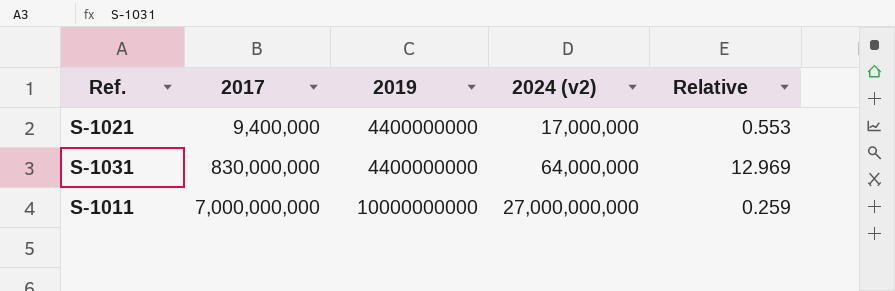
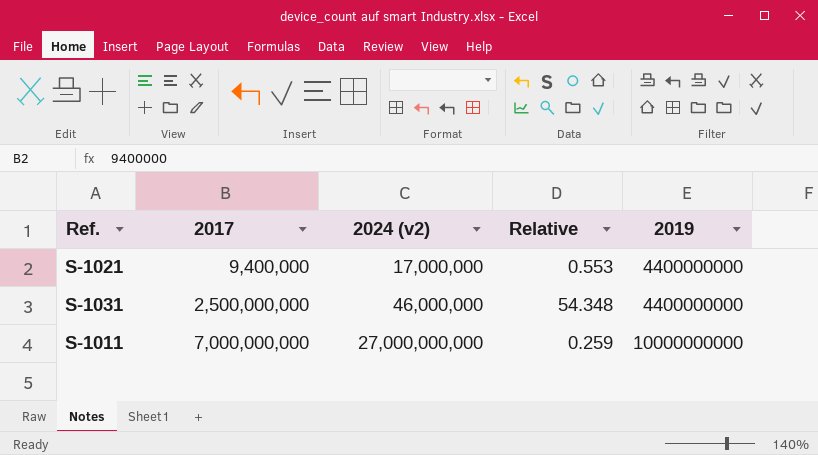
column 2019 | position: 3 -> 5
S-1031 | 2017: 830,000,000 -> 2,500,000,000
S-1031 | 2024 (v2): 64,000,000 -> 46,000,000
S-1031 | Relative: 12.969 -> 54.348

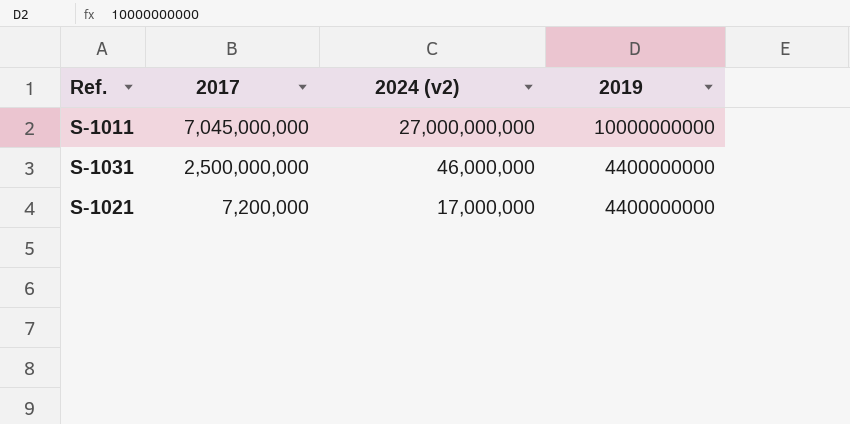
row order: 2017 ascending -> 2017 descending
column Relative | formula: [2017] / [2024 (v2)] -> none
S-1011 | 2017: 7,000,000,000 -> 7,045,000,000
S-1021 | 2017: 9,400,000 -> 7,200,000

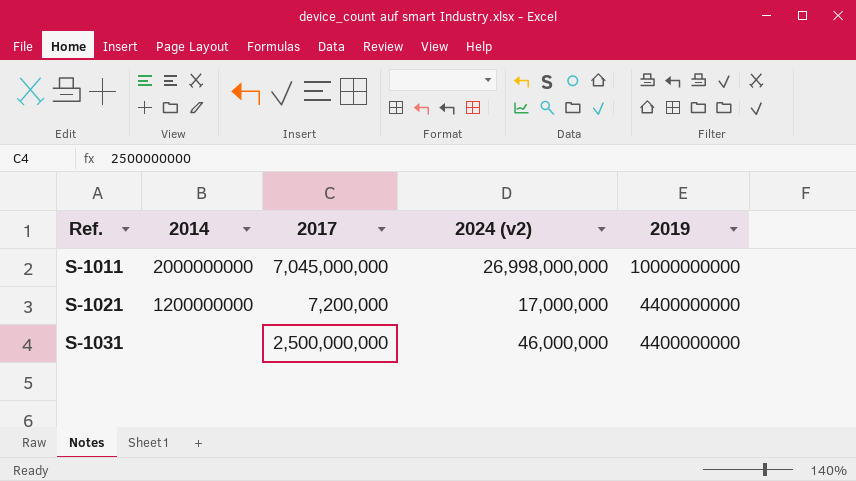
row order: 2017 descending -> Ref. ascending
column 2014 | position: none -> 2
S-1011 | 2024 (v2): 27,000,000,000 -> 26,998,000,000

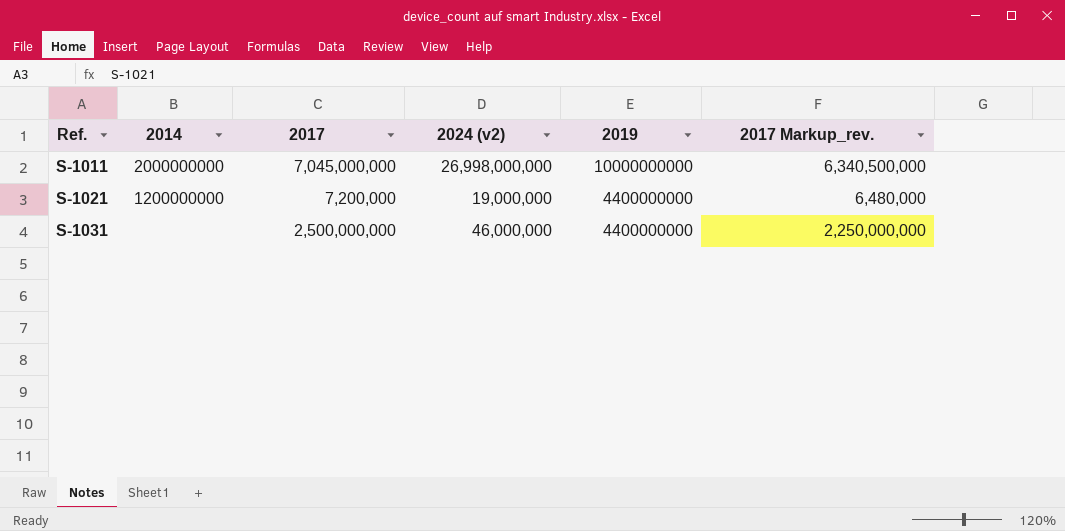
column 2017 Markup_rev. | formula: none -> [2017] * 0.9
S-1021 | 2024 (v2): 17,000,000 -> 19,000,000

